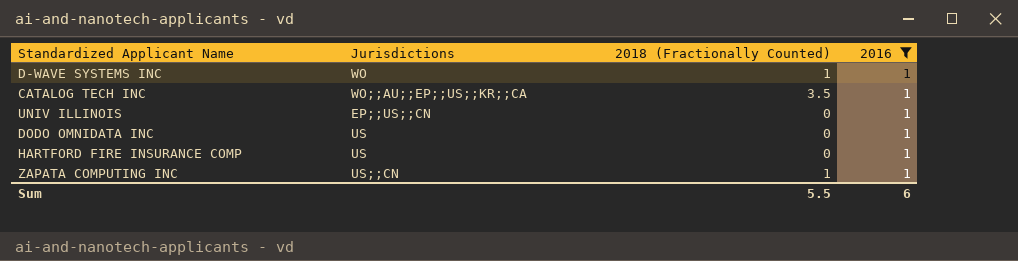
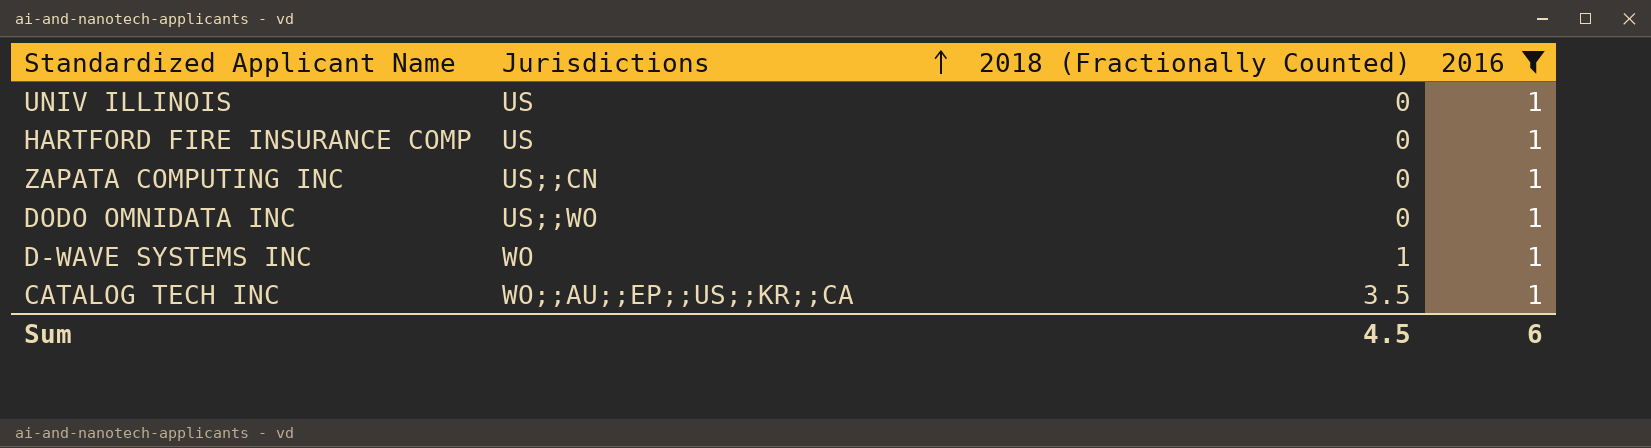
row order: none -> Jurisdictions ascending
UNIV ILLINOIS | Jurisdictions: EP;;US;;CN -> US
ZAPATA COMPUTING INC | 2018 (Fractionally Counted): 1 -> 0
DODO OMNIDATA INC | Jurisdictions: US -> US;;WO
Sum | 2018 (Fractionally Counted): 5.5 -> 4.5

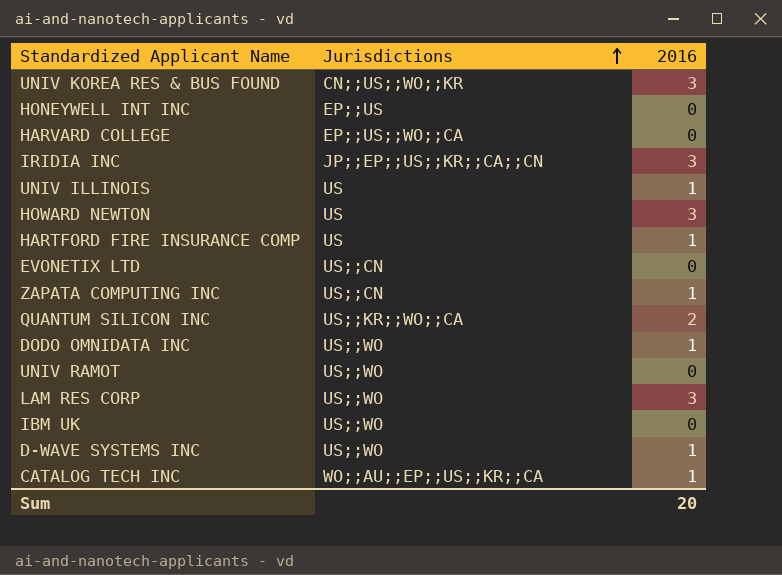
filter: 2016 = 1 -> none
column 2018 (Fractionally Counted) | position: 3 -> none
D-WAVE SYSTEMS INC | Jurisdictions: WO -> US;;WO
Sum | 2016: 6 -> 20

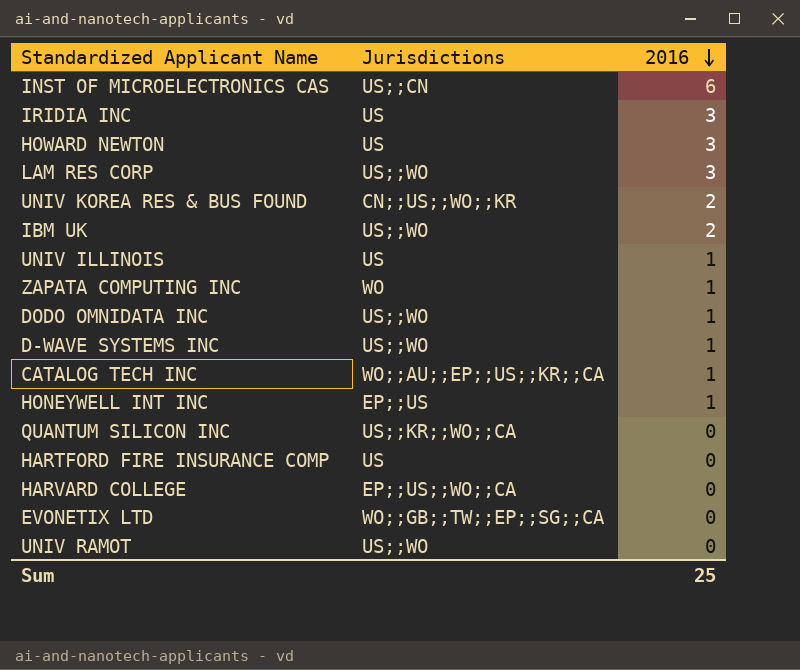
row order: Jurisdictions ascending -> 2016 descending
row INST OF MICROELECTRONICS CAS: none -> US;;CN | 6
IRIDIA INC | Jurisdictions: JP;;EP;;US;;KR;;CA;;CN -> US
UNIV KOREA RES & BUS FOUND | 2016: 3 -> 2
IBM UK | 2016: 0 -> 2
ZAPATA COMPUTING INC | Jurisdictions: US;;CN -> WO
HONEYWELL INT INC | 2016: 0 -> 1
QUANTUM SILICON INC | 2016: 2 -> 0
HARTFORD FIRE INSURANCE COMP | 2016: 1 -> 0
EVONETIX LTD | Jurisdictions: US;;CN -> WO;;GB;;TW;;EP;;SG;;CA
Sum | 2016: 20 -> 25

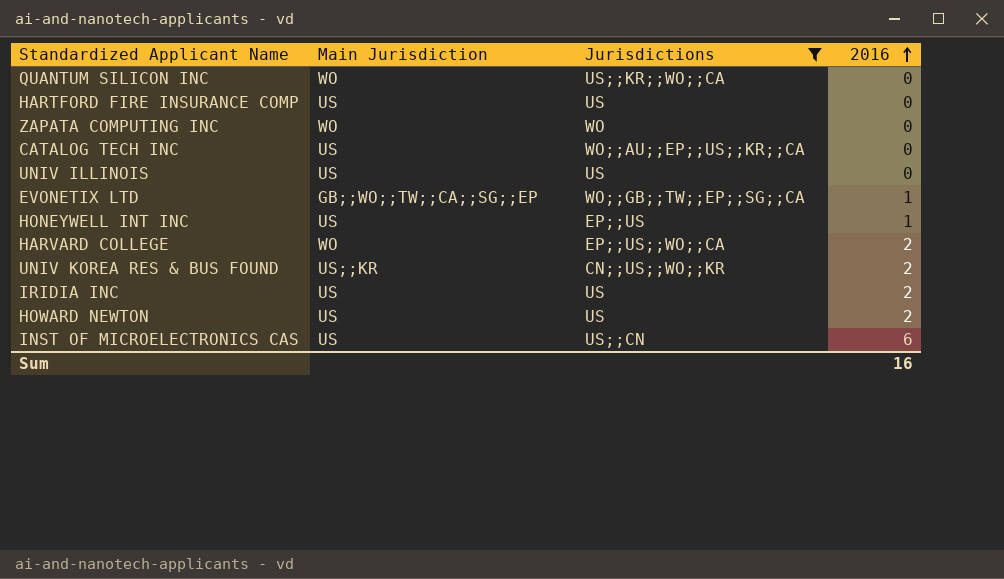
filter: none -> Jurisdictions != US;;WO
row order: 2016 descending -> 2016 ascending
column Main Jurisdiction | position: none -> 2
ZAPATA COMPUTING INC | 2016: 1 -> 0
CATALOG TECH INC | 2016: 1 -> 0
UNIV ILLINOIS | 2016: 1 -> 0
EVONETIX LTD | 2016: 0 -> 1
HARVARD COLLEGE | 2016: 0 -> 2
IRIDIA INC | 2016: 3 -> 2
HOWARD NEWTON | 2016: 3 -> 2
Sum | 2016: 25 -> 16

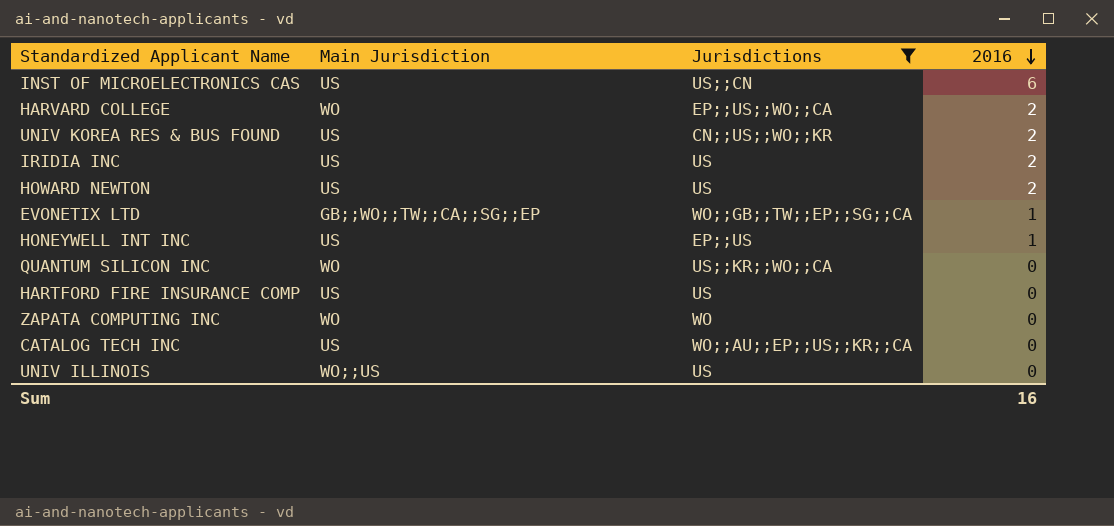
row order: 2016 ascending -> 2016 descending
UNIV KOREA RES & BUS FOUND | Main Jurisdiction: US;;KR -> US
UNIV ILLINOIS | Main Jurisdiction: US -> WO;;US

